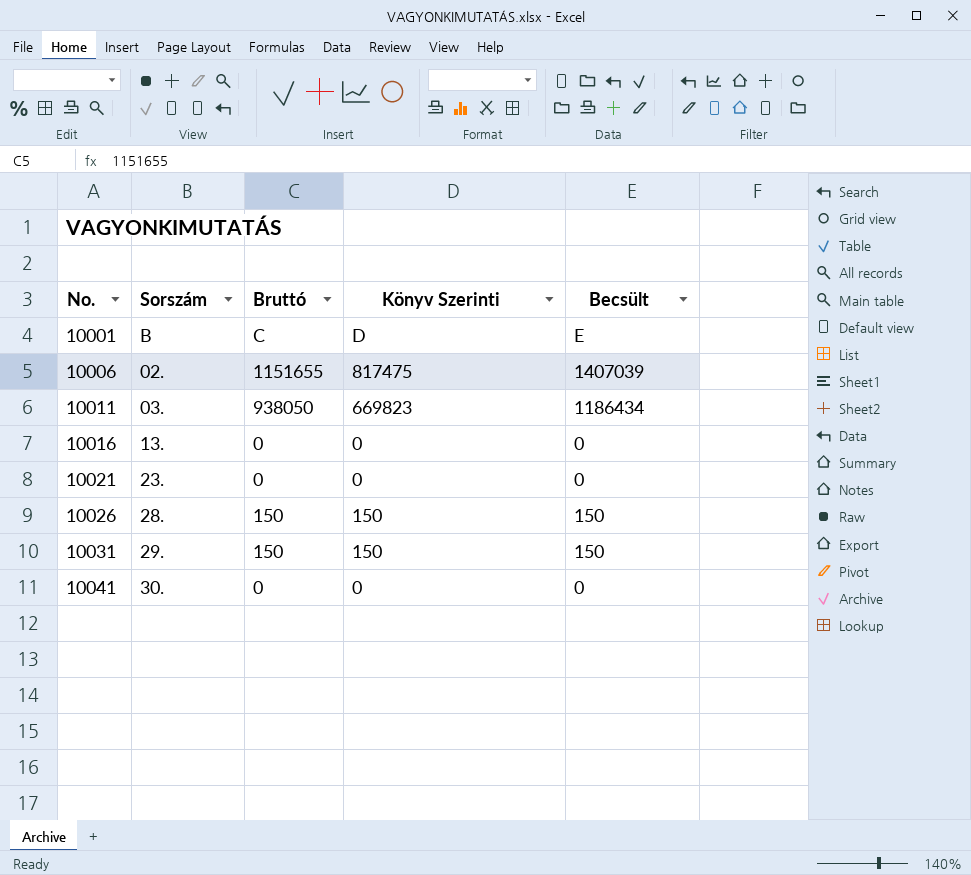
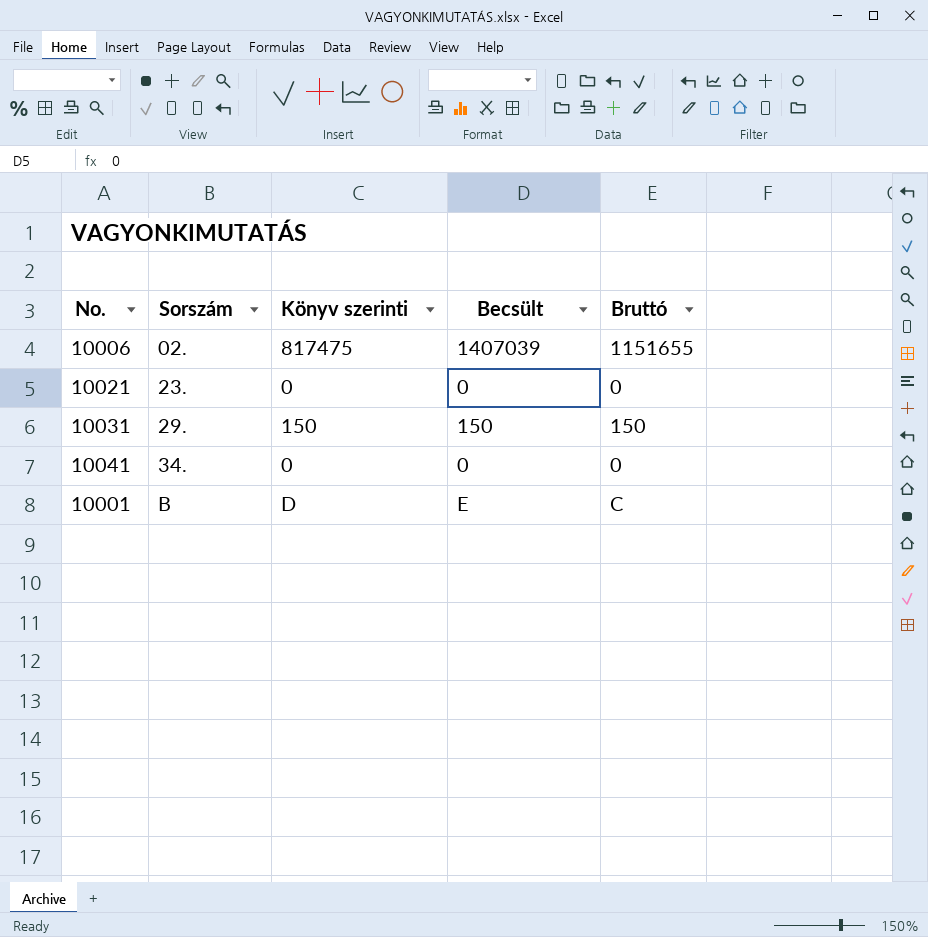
row order: No. ascending -> Sorszám ascending
column name: Könyv Szerinti -> Könyv szerinti
column Bruttó | position: 3 -> 5
row 10011: 03. | 938050 | 669823 | 1186434 -> none
row 10016: 13. | 0 | 0 | 0 -> none
row 10026: 28. | 150 | 150 | 150 -> none
10041 | Sorszám: 30. -> 34.

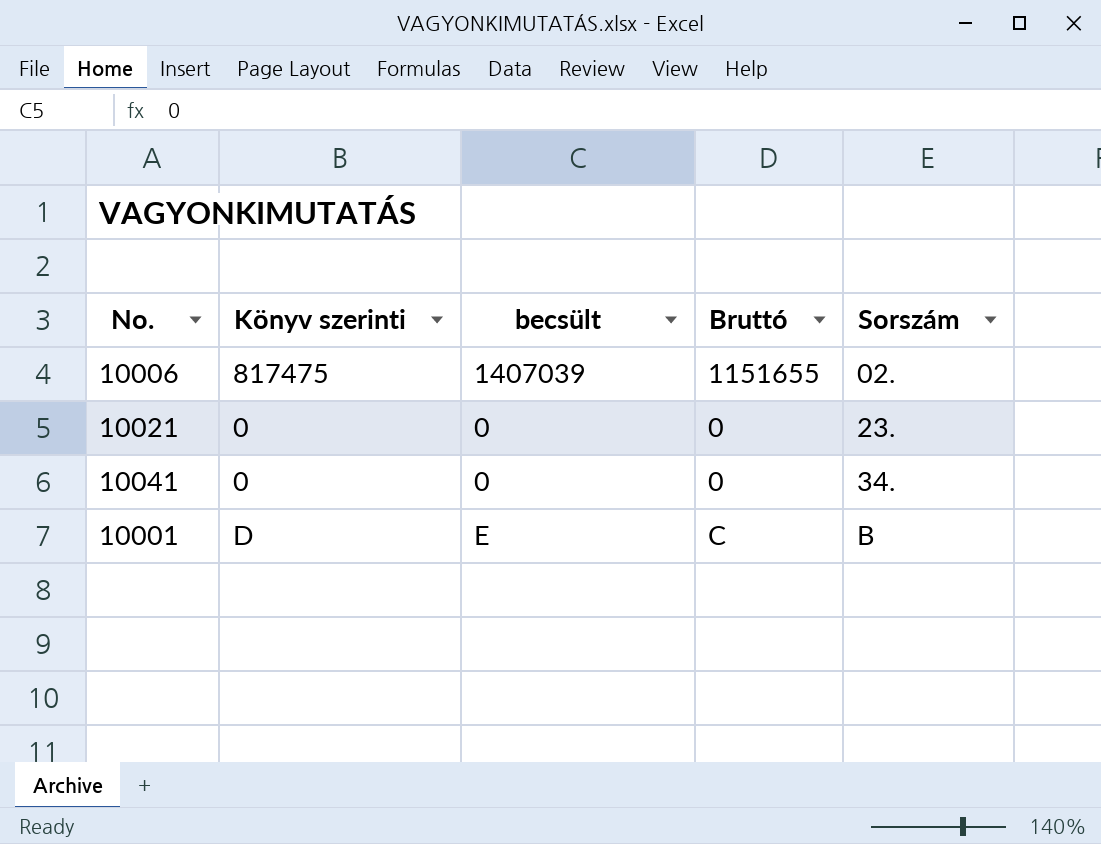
column name: Becsült -> becsült
column Sorszám | position: 2 -> 5
row 10031: 29. | 150 | 150 | 150 -> none

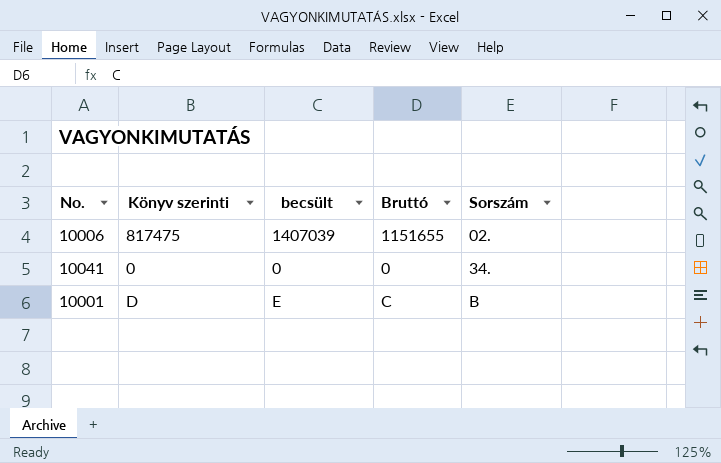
row 10021: 0 | 0 | 0 | 23. -> none

